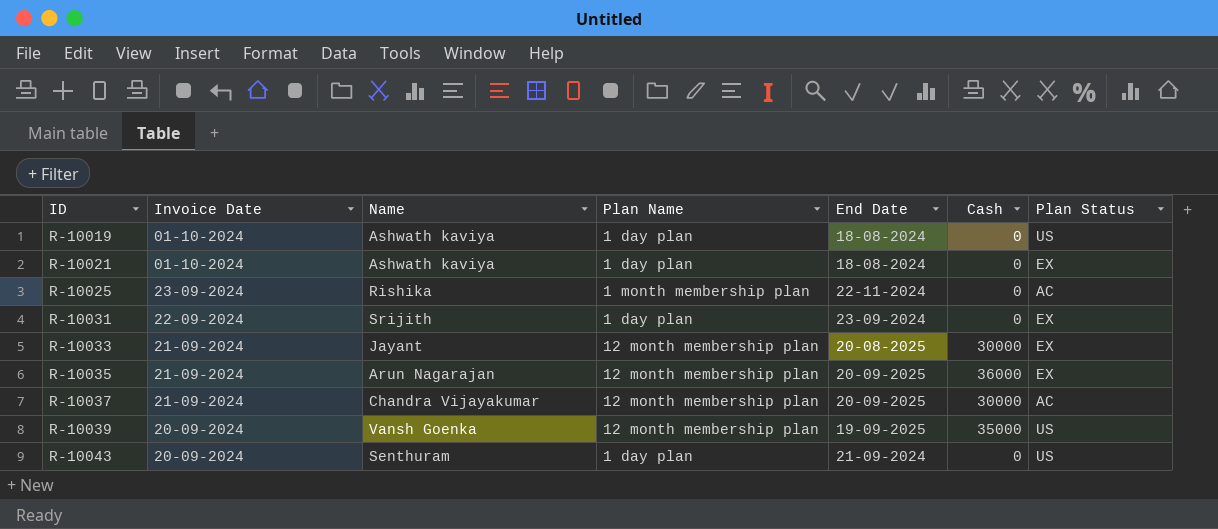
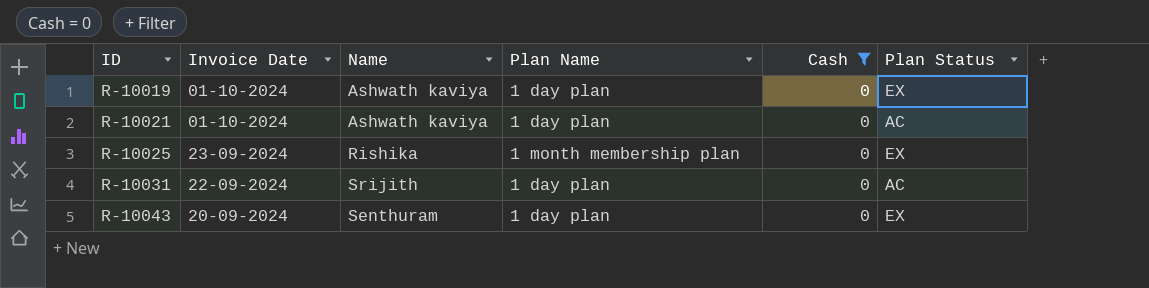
filter: none -> Cash = 0
column End Date | position: 5 -> none
R-10019 | Plan Status: US -> EX
R-10021 | Plan Status: EX -> AC
R-10025 | Plan Status: AC -> EX
R-10031 | Plan Status: EX -> AC
R-10043 | Plan Status: US -> EX

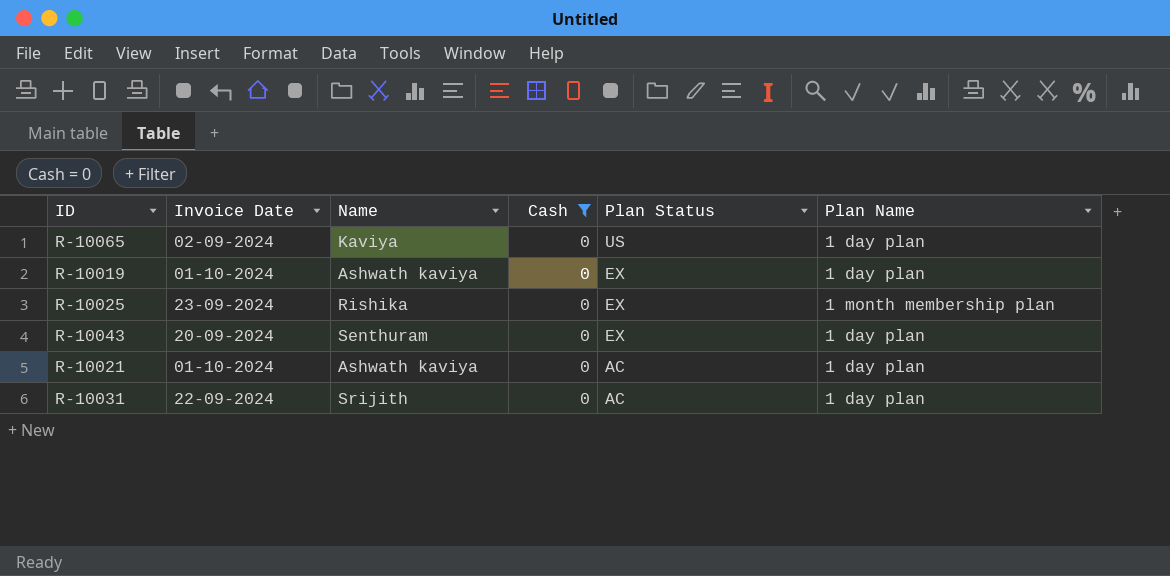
row order: ID ascending -> Plan Status descending
column Plan Name | position: 4 -> 6
row R-10065: none -> 02-09-2024 | Kaviya | 0 | US | 1 day plan

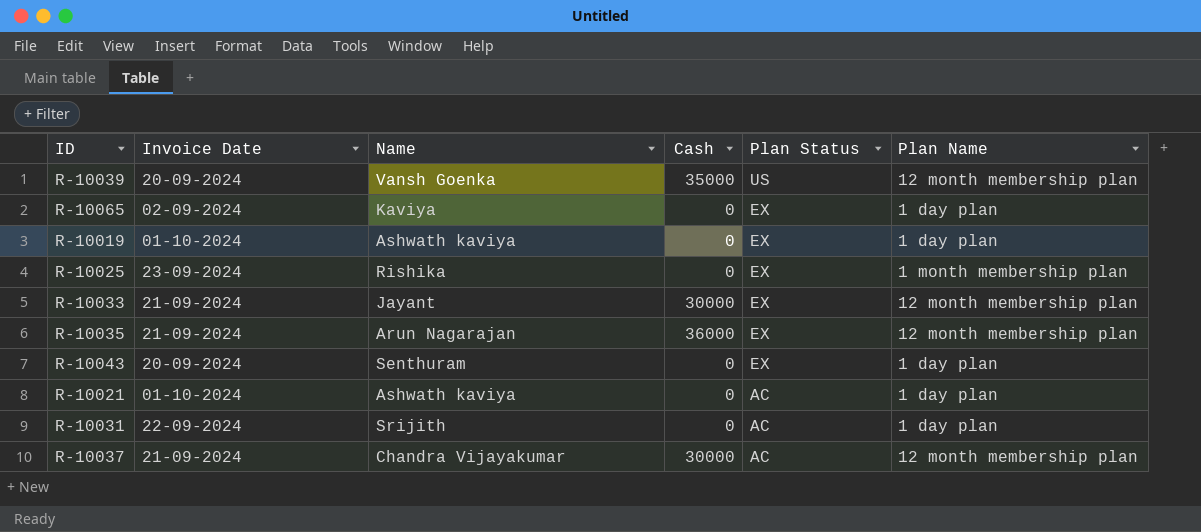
filter: Cash = 0 -> none
R-10065 | Plan Status: US -> EX

